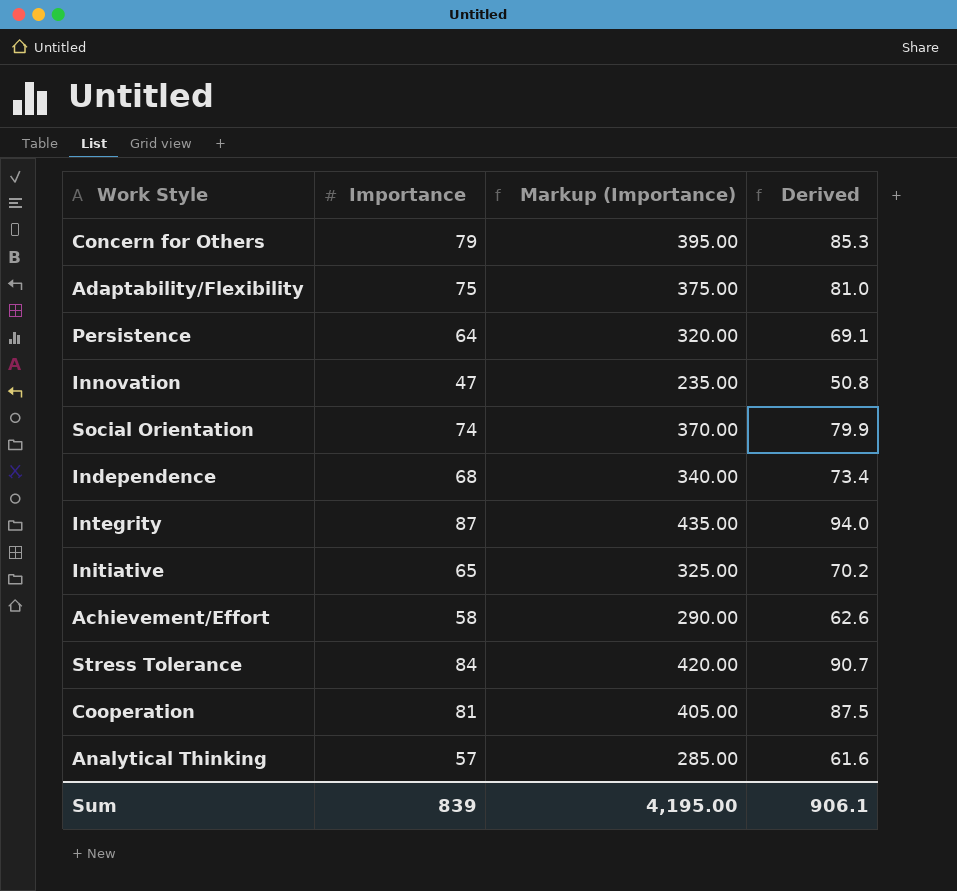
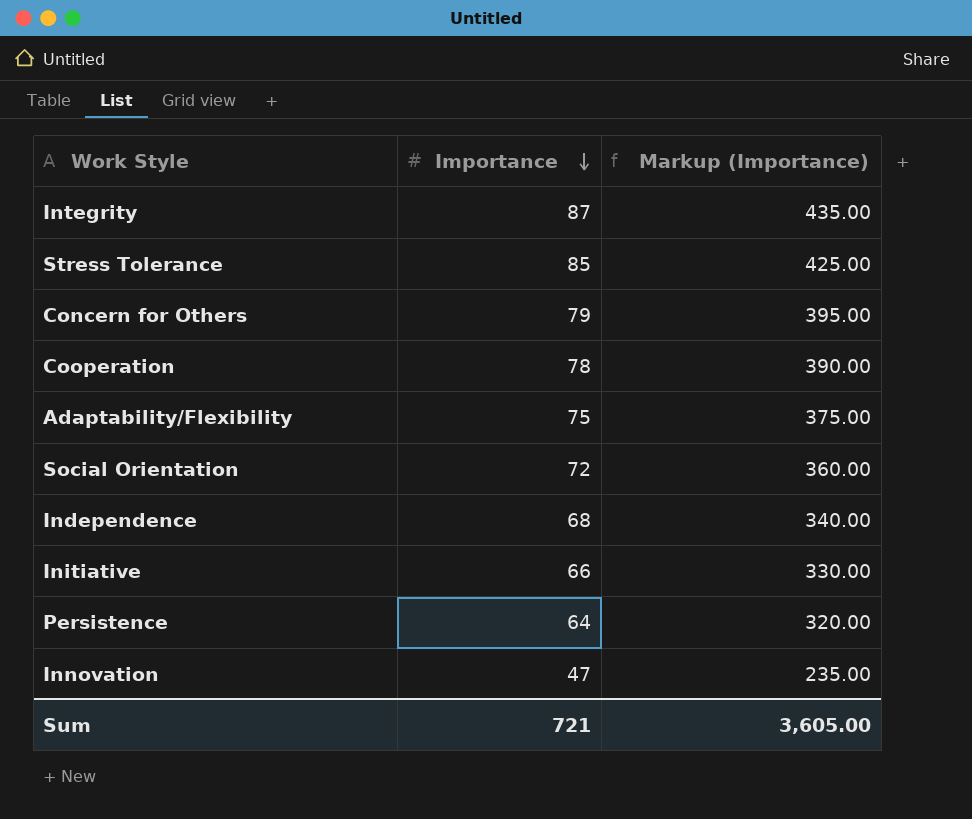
row order: none -> Importance descending
column Derived | formula: [Importance] * 1.08 -> none
row Achievement/Effort: 58 | 290.00 | 62.6 -> none
row Analytical Thinking: 57 | 285.00 | 61.6 -> none
Stress Tolerance | Importance: 84 -> 85
Stress Tolerance | Markup (Importance): 420.00 -> 425.00
Cooperation | Importance: 81 -> 78
Cooperation | Markup (Importance): 405.00 -> 390.00
Social Orientation | Importance: 74 -> 72
Social Orientation | Markup (Importance): 370.00 -> 360.00
Initiative | Importance: 65 -> 66
Initiative | Markup (Importance): 325.00 -> 330.00
Sum | Importance: 839 -> 721
Sum | Markup (Importance): 4,195.00 -> 3,605.00

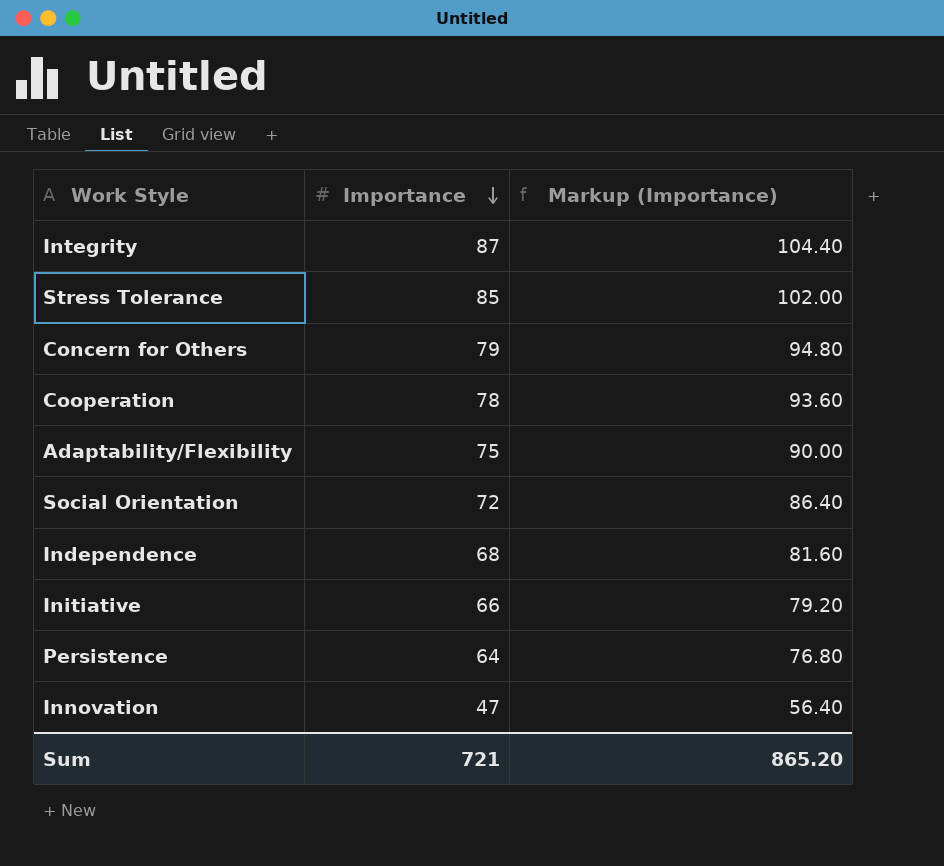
column Markup (Importance) | formula: [Importance] * 5 -> [Importance] * 1.2
Sum | Markup (Importance): 3,605.00 -> 865.20

